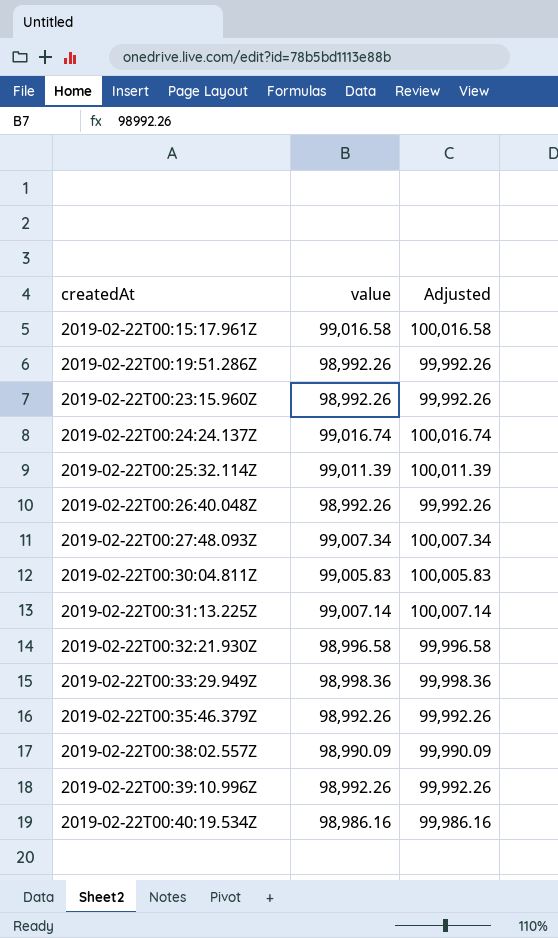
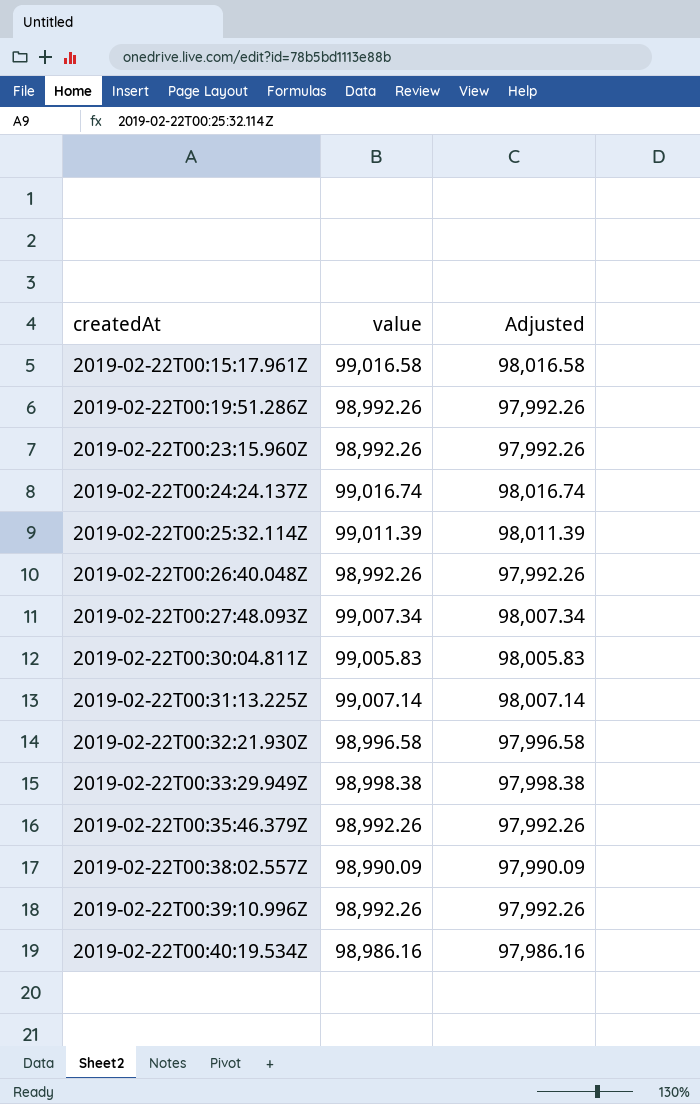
column Adjusted | formula: [value] + 1000 -> [value] - 1000
2019-02-22T00:33:29.949Z | value: 98,998.36 -> 98,998.38

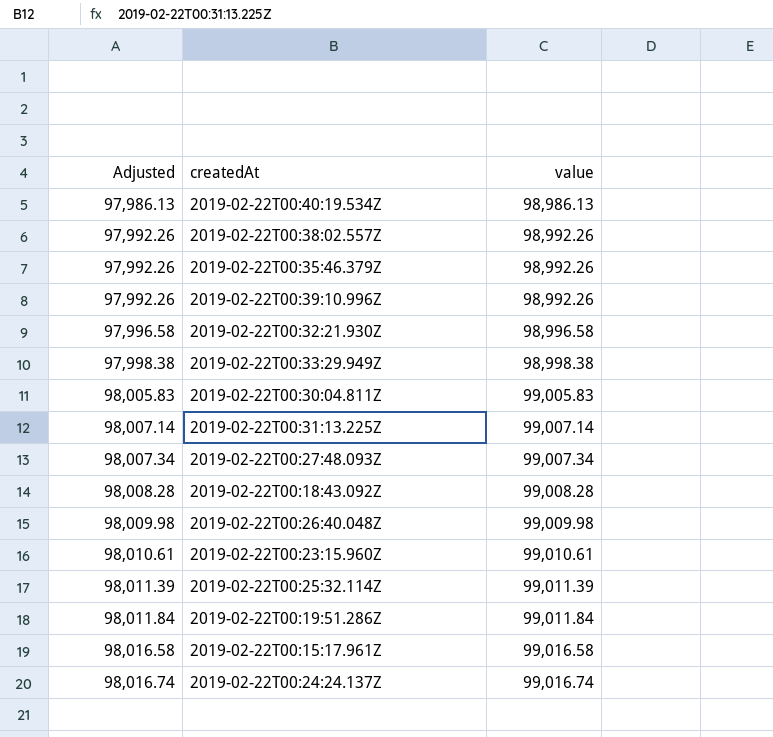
row order: createdAt ascending -> Adjusted ascending
column Adjusted | position: 3 -> 1
2019-02-22T00:40:19.534Z | Adjusted: 97,986.16 -> 97,986.13
2019-02-22T00:40:19.534Z | value: 98,986.16 -> 98,986.13
2019-02-22T00:38:02.557Z | Adjusted: 97,990.09 -> 97,992.26
2019-02-22T00:38:02.557Z | value: 98,990.09 -> 98,992.26
row 2019-02-22T00:18:43.092Z: none -> 98,008.28 | 99,008.28
2019-02-22T00:26:40.048Z | Adjusted: 97,992.26 -> 98,009.98
2019-02-22T00:26:40.048Z | value: 98,992.26 -> 99,009.98
2019-02-22T00:23:15.960Z | Adjusted: 97,992.26 -> 98,010.61
2019-02-22T00:23:15.960Z | value: 98,992.26 -> 99,010.61
2019-02-22T00:19:51.286Z | Adjusted: 97,992.26 -> 98,011.84
2019-02-22T00:19:51.286Z | value: 98,992.26 -> 99,011.84

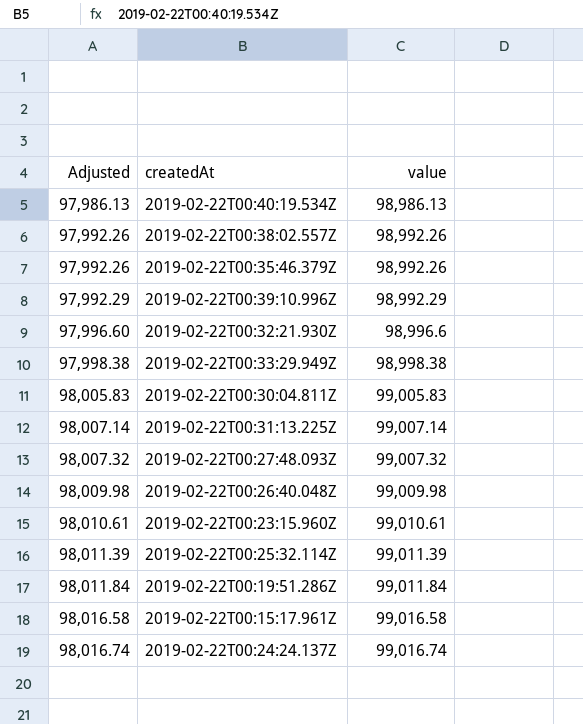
row 2019-02-22T00:18:43.092Z: 98,008.28 | 99,008.28 -> none
2019-02-22T00:39:10.996Z | Adjusted: 97,992.26 -> 97,992.29
2019-02-22T00:39:10.996Z | value: 98,992.26 -> 98,992.29
2019-02-22T00:32:21.930Z | Adjusted: 97,996.58 -> 97,996.60
2019-02-22T00:32:21.930Z | value: 98,996.58 -> 98,996.6
2019-02-22T00:27:48.093Z | Adjusted: 98,007.34 -> 98,007.32
2019-02-22T00:27:48.093Z | value: 99,007.34 -> 99,007.32

